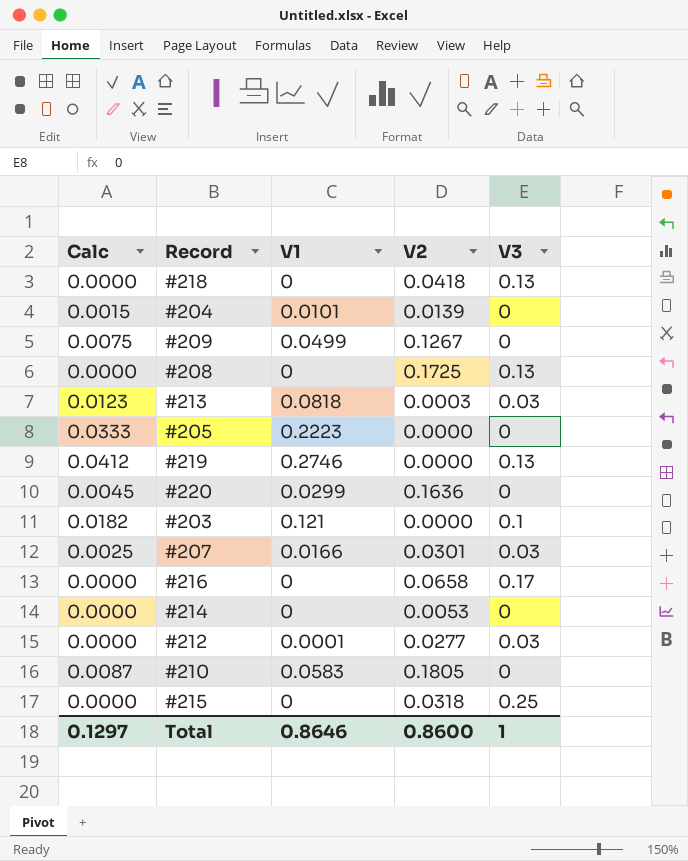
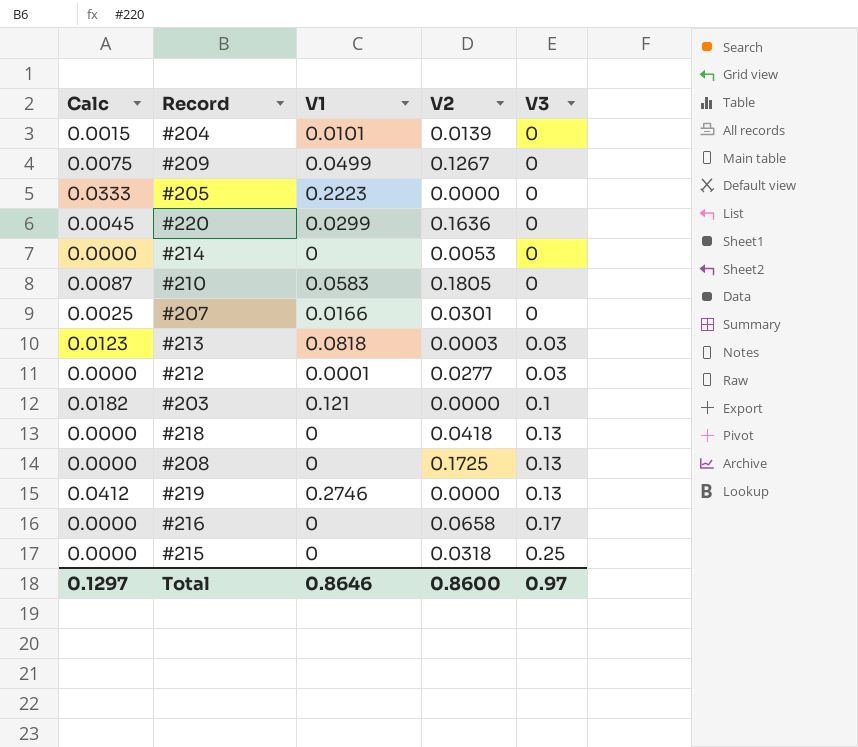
row order: none -> V3 ascending
#207 | V3: 0.03 -> 0
Total | V3: 1 -> 0.97

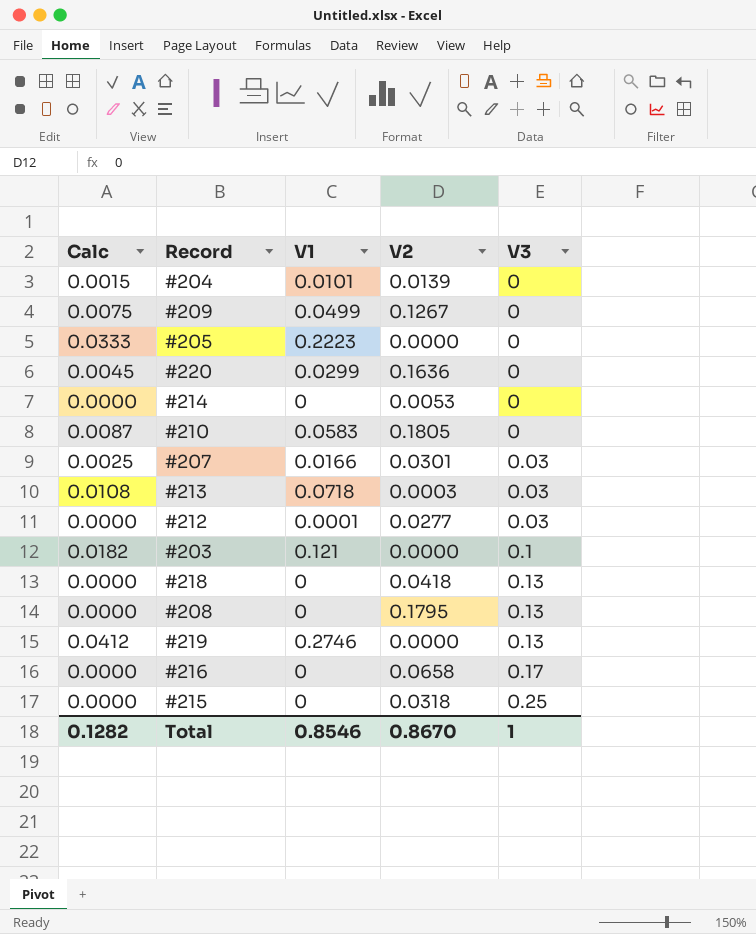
#207 | V3: 0 -> 0.03
#213 | Calc: 0.0123 -> 0.0108
#213 | V1: 0.0818 -> 0.0718
#208 | V2: 0.1725 -> 0.1795
Total | Calc: 0.1297 -> 0.1282
Total | V1: 0.8646 -> 0.8546
Total | V2: 0.8600 -> 0.8670
Total | V3: 0.97 -> 1

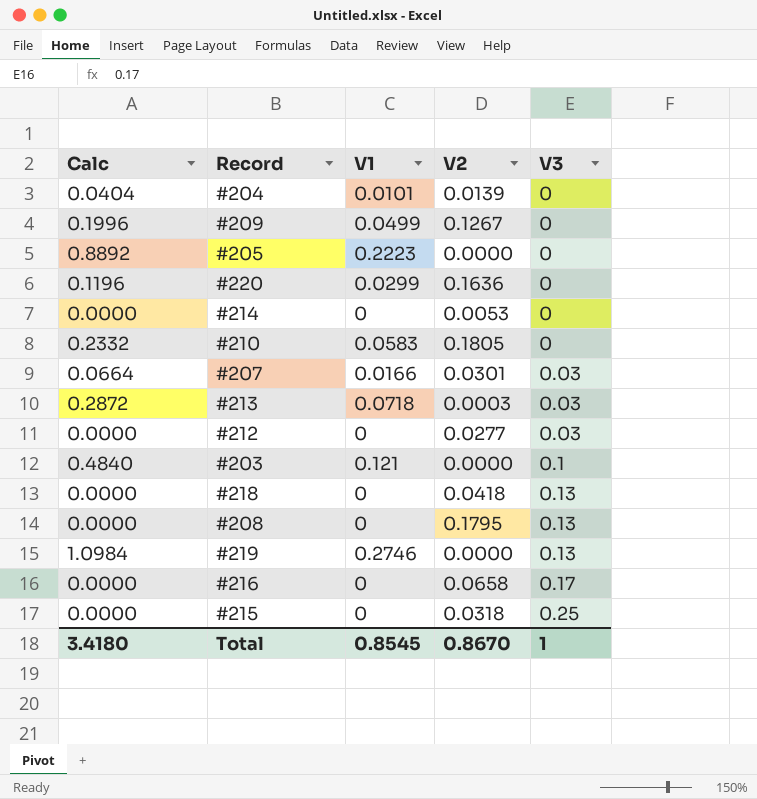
column Calc | formula: [V1] * 0.15 -> [V1] * 4
#212 | V1: 0.0001 -> 0
Total | Calc: 0.1282 -> 3.4180
Total | V1: 0.8546 -> 0.8545

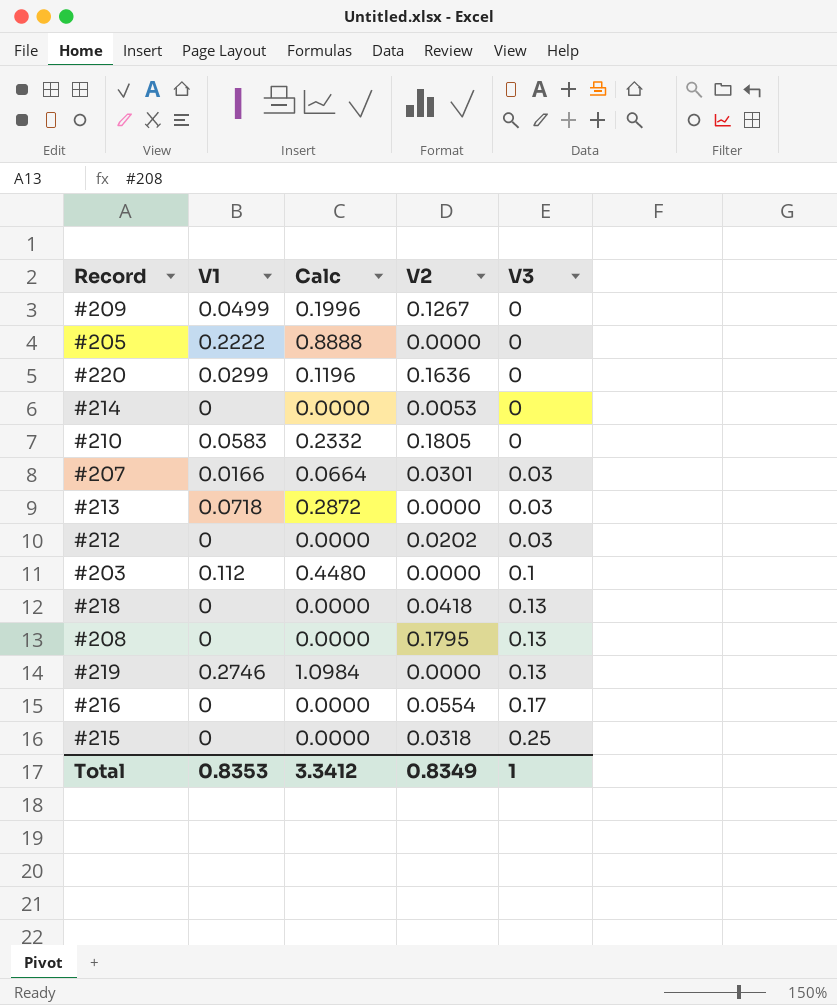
column Calc | position: 1 -> 3
row #204: 0.0404 | 0.0101 | 0.0139 | 0 -> none
#205 | V1: 0.2223 -> 0.2222
#205 | Calc: 0.8892 -> 0.8888
#213 | V2: 0.0003 -> 0.0000
#212 | V2: 0.0277 -> 0.0202
#203 | V1: 0.121 -> 0.112
#203 | Calc: 0.4840 -> 0.4480
#216 | V2: 0.0658 -> 0.0554
Total | V1: 0.8545 -> 0.8353
Total | Calc: 3.4180 -> 3.3412
Total | V2: 0.8670 -> 0.8349

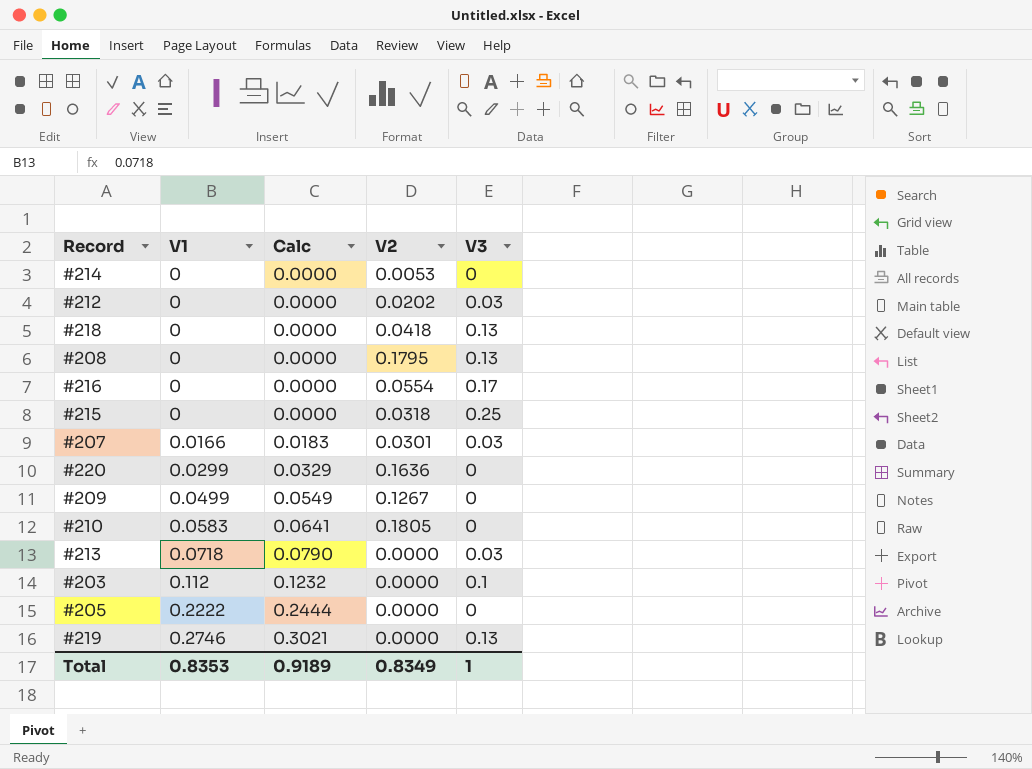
row order: V3 ascending -> V1 ascending
column Calc | formula: [V1] * 4 -> [V1] * 1.1
Total | Calc: 3.3412 -> 0.9189

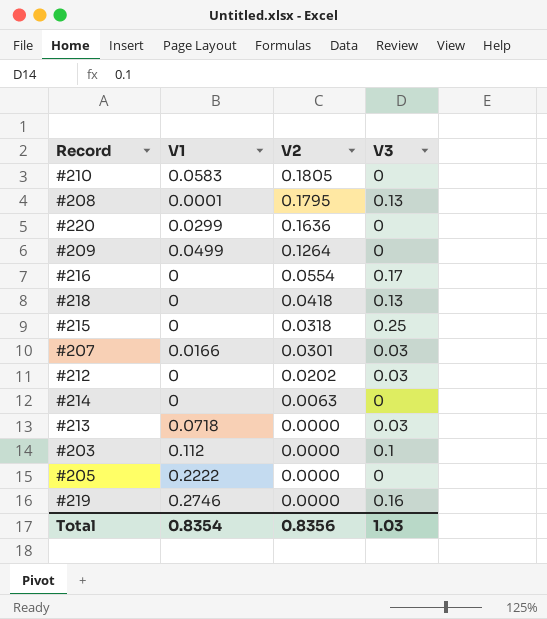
row order: V1 ascending -> V2 descending
column Calc | formula: [V1] * 1.1 -> none
#208 | V1: 0 -> 0.0001
#209 | V2: 0.1267 -> 0.1264
#214 | V2: 0.0053 -> 0.0063
#219 | V3: 0.13 -> 0.16
Total | V1: 0.8353 -> 0.8354
Total | V2: 0.8349 -> 0.8356
Total | V3: 1 -> 1.03

